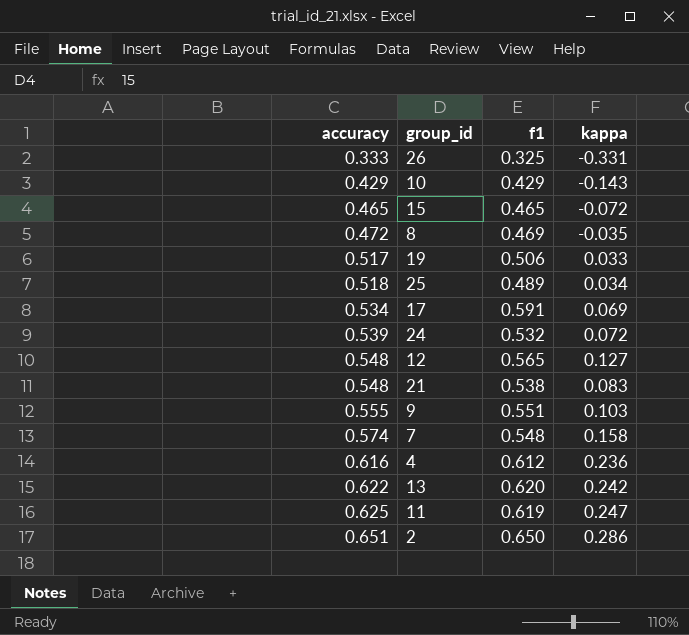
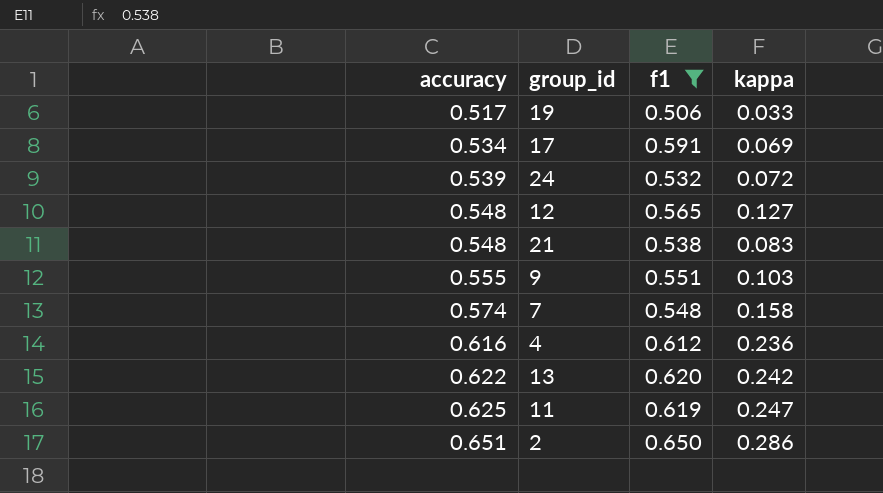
filter: none -> f1 >= 0.506

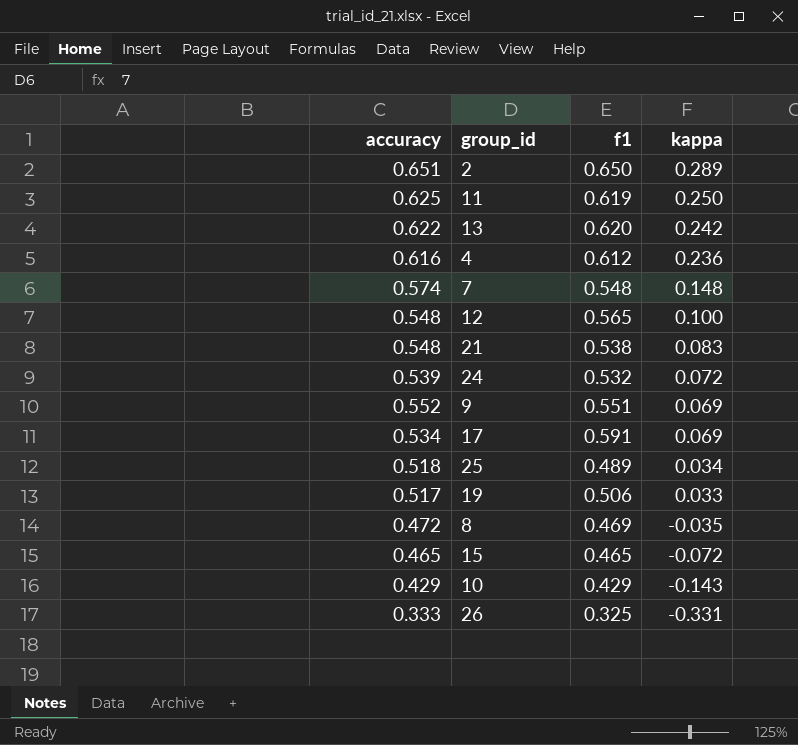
filter: f1 >= 0.506 -> none
row order: accuracy ascending -> kappa descending
2 | kappa: 0.286 -> 0.289
11 | kappa: 0.247 -> 0.250
7 | kappa: 0.158 -> 0.148
12 | kappa: 0.127 -> 0.100
9 | accuracy: 0.555 -> 0.552
9 | kappa: 0.103 -> 0.069

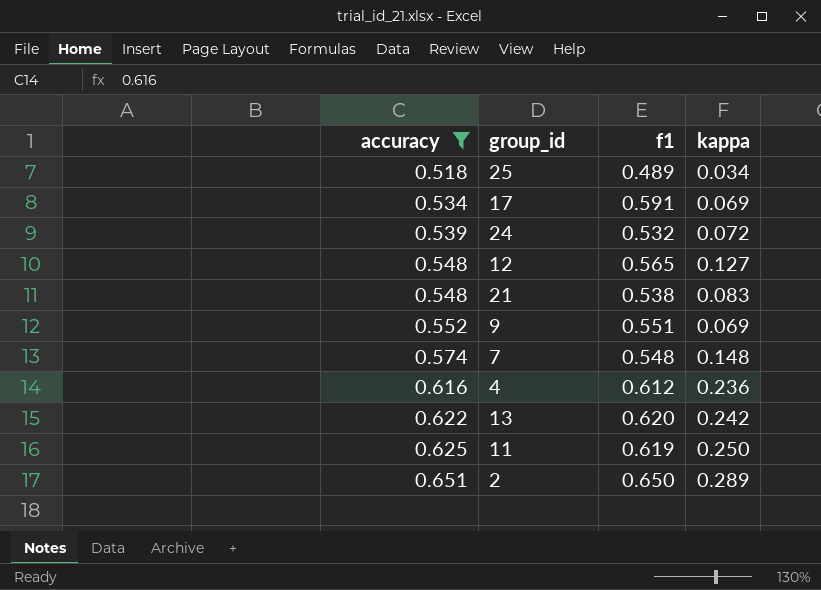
filter: none -> accuracy >= 0.518
row order: kappa descending -> accuracy ascending
12 | kappa: 0.100 -> 0.127

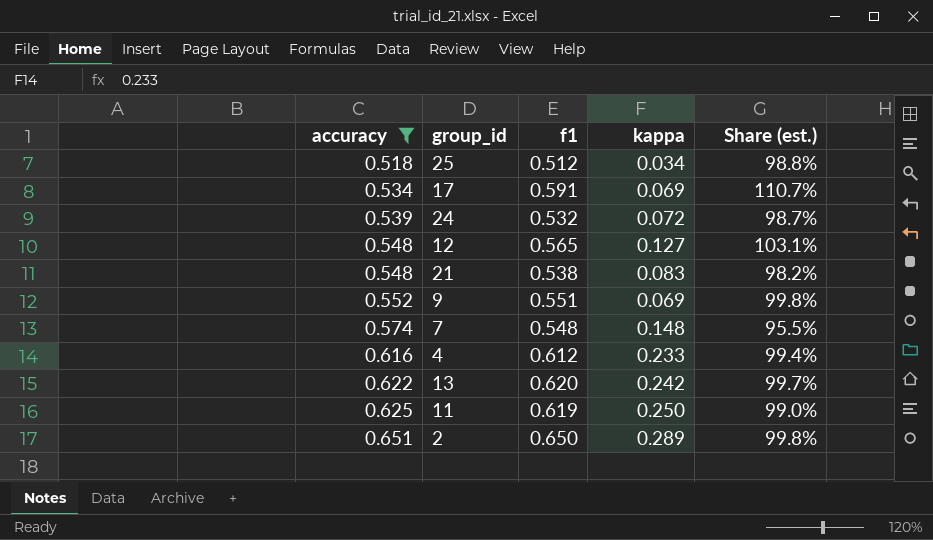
column Share (est.) | formula: none -> [f1] / [accuracy]
25 | f1: 0.489 -> 0.512
4 | kappa: 0.236 -> 0.233

